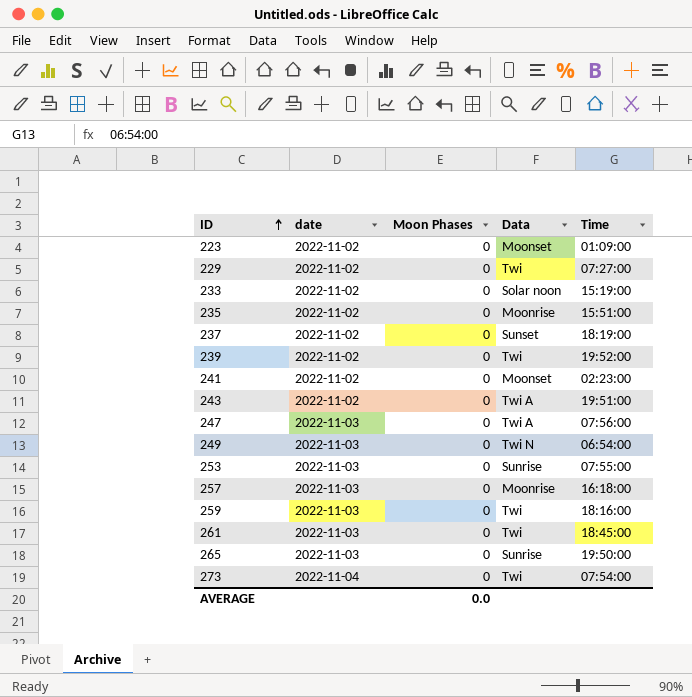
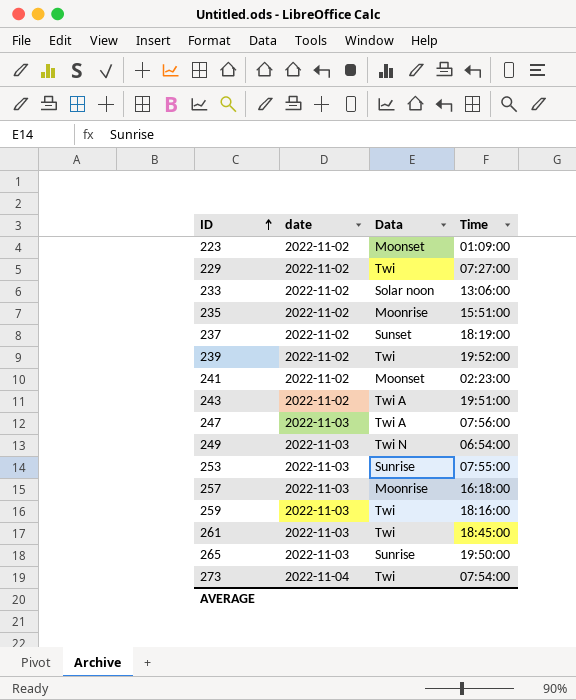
column Moon Phases | position: 3 -> none
233 | Time: 15:19:00 -> 13:06:00

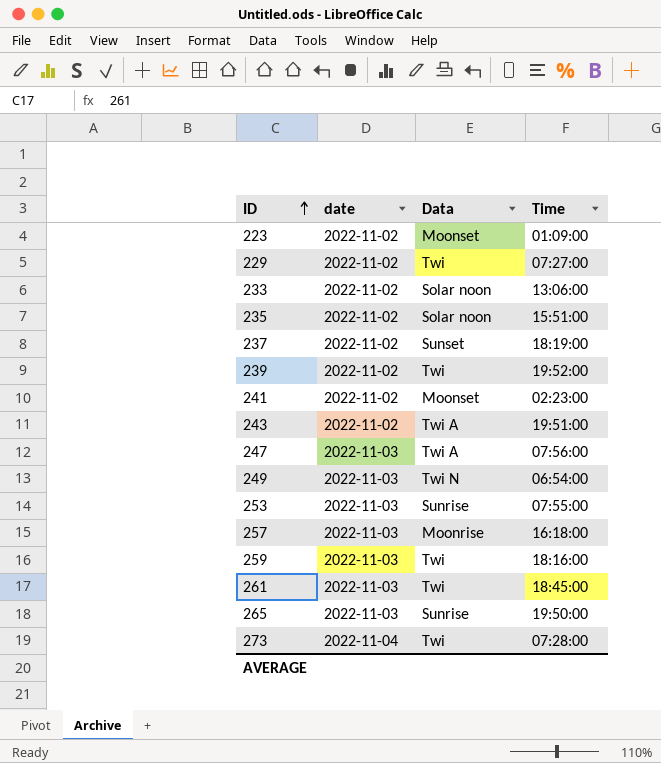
235 | Data: Moonrise -> Solar noon
273 | Time: 07:54:00 -> 07:28:00

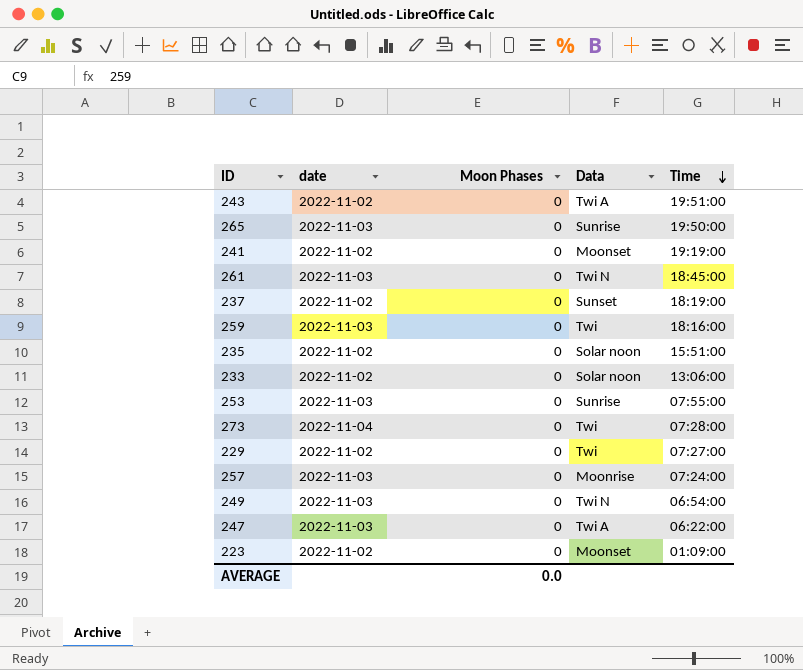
row order: ID ascending -> Time descending
column Moon Phases | position: none -> 3
row 239: 2022-11-02 | Twi | 19:52:00 -> none
241 | Time: 02:23:00 -> 19:19:00
261 | Data: Twi -> Twi N
257 | Time: 16:18:00 -> 07:24:00
247 | Time: 07:56:00 -> 06:22:00

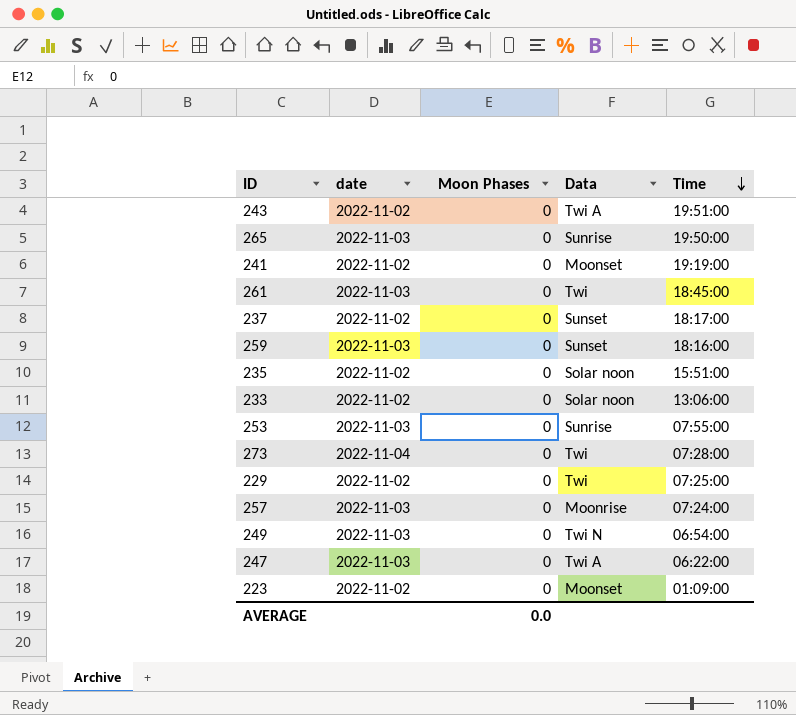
261 | Data: Twi N -> Twi
237 | Time: 18:19:00 -> 18:17:00
259 | Data: Twi -> Sunset
229 | Time: 07:27:00 -> 07:25:00

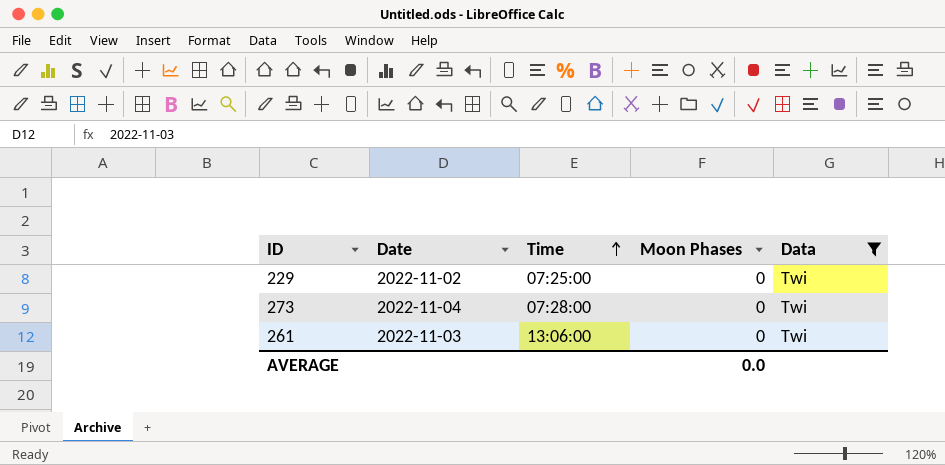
filter: none -> Data = Twi
row order: Time descending -> Time ascending
column name: date -> Date
column Time | position: 5 -> 3
261 | Time: 18:45:00 -> 13:06:00

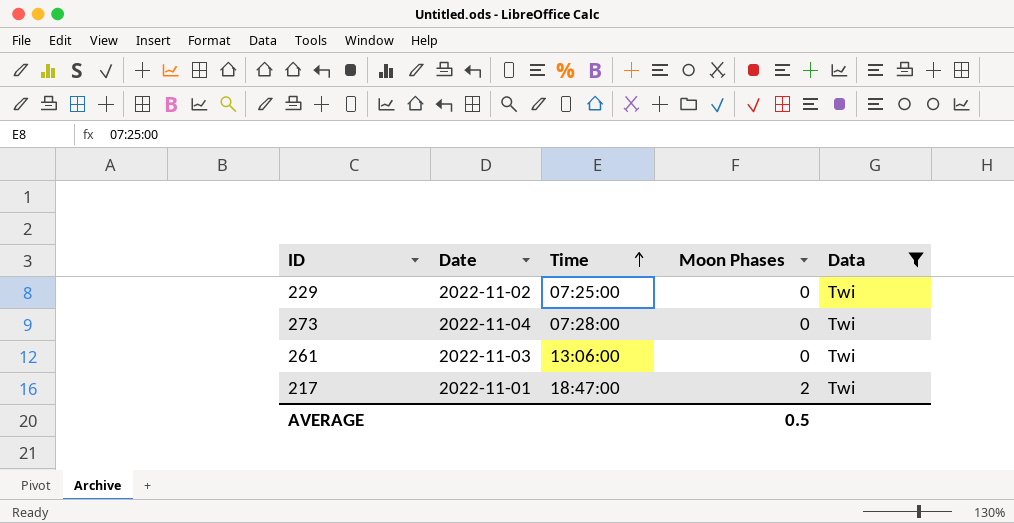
row 217: none -> 2022-11-01 | 18:47:00 | 2 | Twi
AVERAGE | Moon Phases: 0.0 -> 0.5

